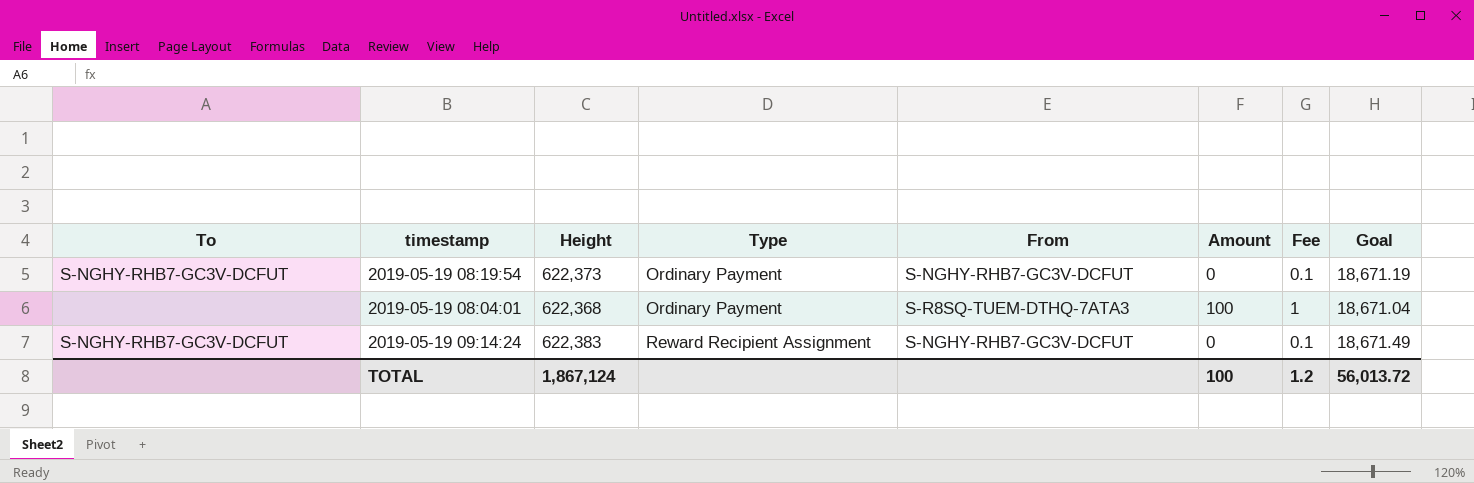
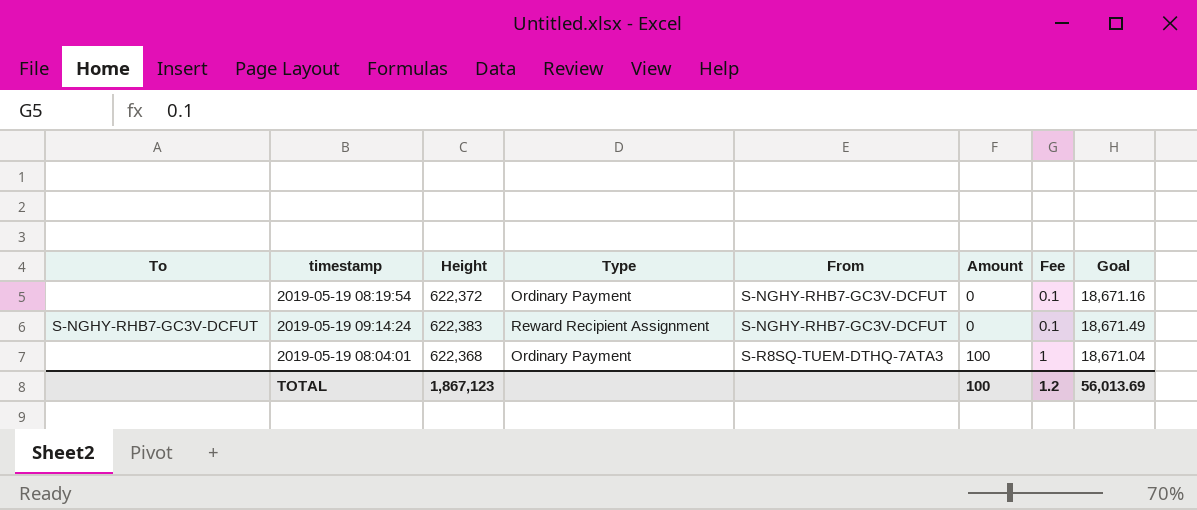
row order: Type ascending -> From ascending
2019-05-19 08:19:54 | To: S-NGHY-RHB7-GC3V-DCFUT -> none
2019-05-19 08:19:54 | Height: 622,373 -> 622,372
2019-05-19 08:19:54 | Goal: 18,671.19 -> 18,671.16
TOTAL | Height: 1,867,124 -> 1,867,123
TOTAL | Goal: 56,013.72 -> 56,013.69

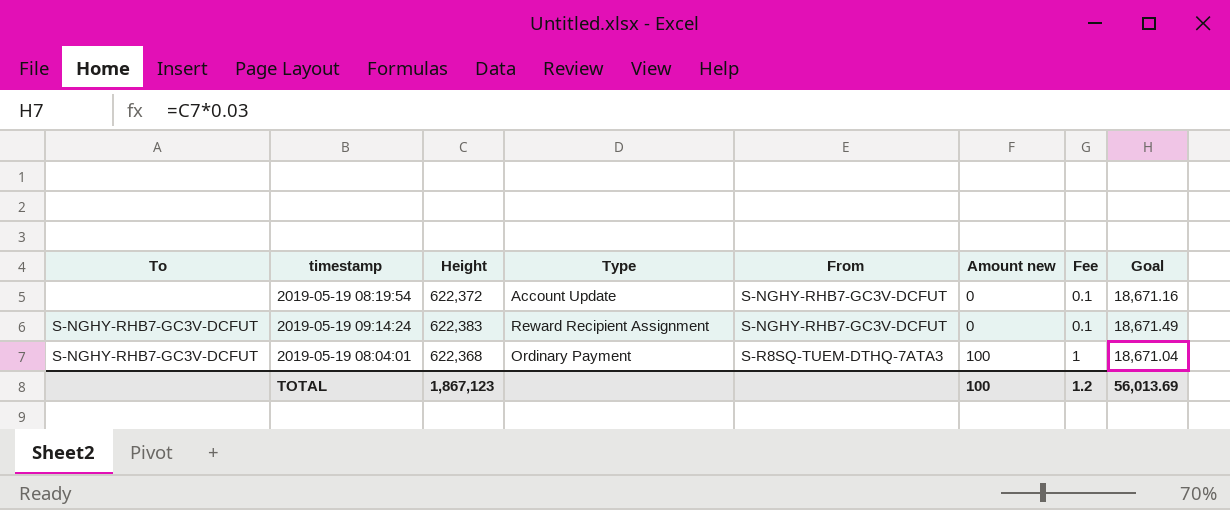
column name: Amount -> Amount new
2019-05-19 08:19:54 | Type: Ordinary Payment -> Account Update
2019-05-19 08:04:01 | To: none -> S-NGHY-RHB7-GC3V-DCFUT

